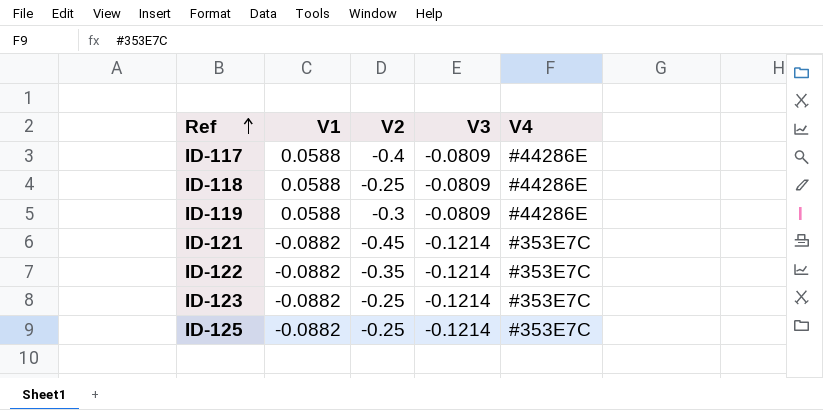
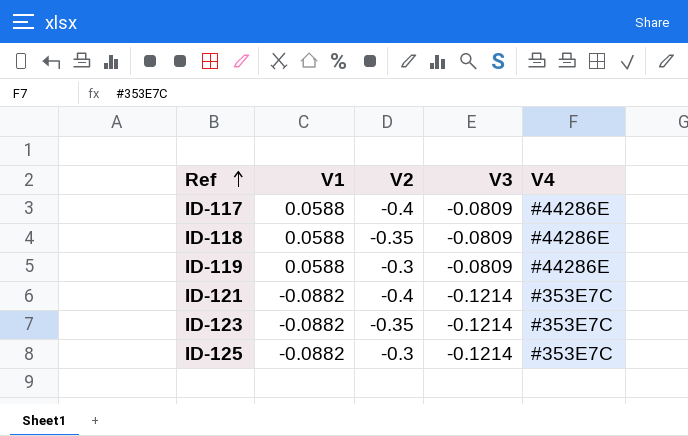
row ID-122: -0.0882 | -0.35 | -0.1214 | #353E7C -> none
ID-118 | V2: -0.25 -> -0.35
ID-121 | V2: -0.45 -> -0.4
ID-123 | V2: -0.25 -> -0.35
ID-125 | V2: -0.25 -> -0.3

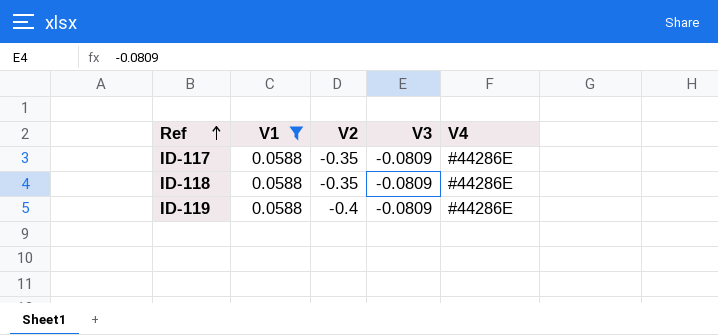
filter: none -> V1 = 0.0588
ID-117 | V2: -0.4 -> -0.35
ID-119 | V2: -0.3 -> -0.4

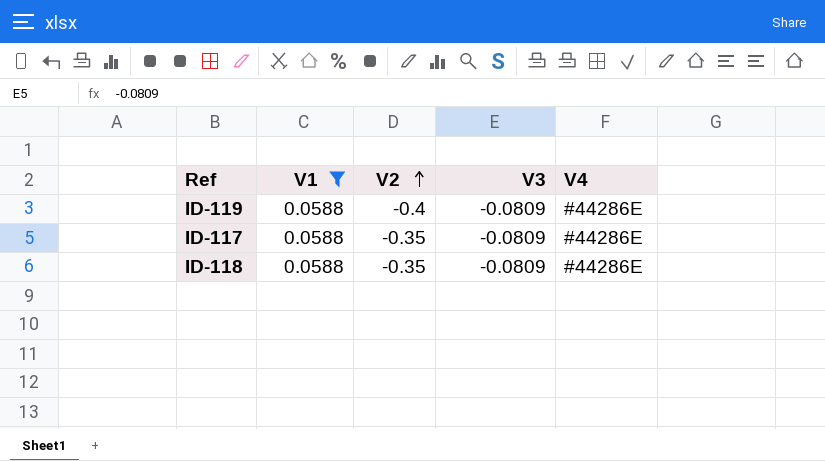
row order: Ref ascending -> V2 ascending

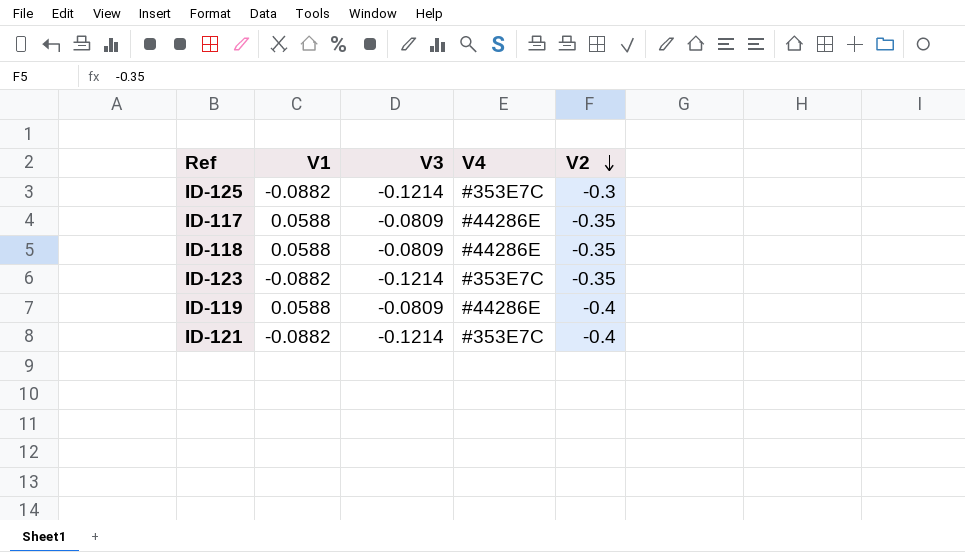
filter: V1 = 0.0588 -> none
row order: V2 ascending -> V2 descending
column V2 | position: 3 -> 5

